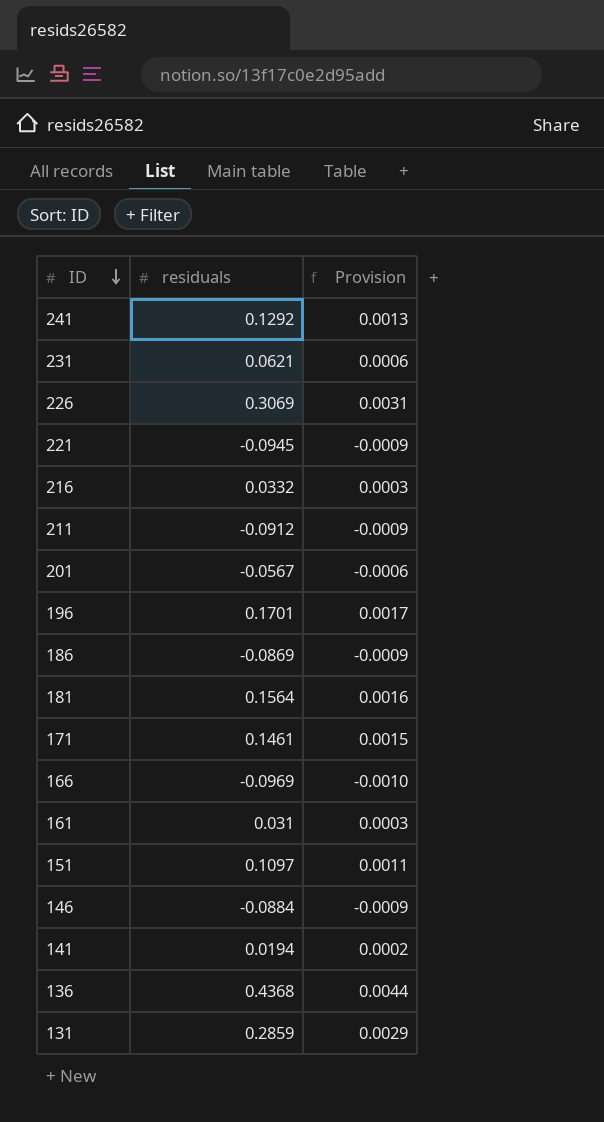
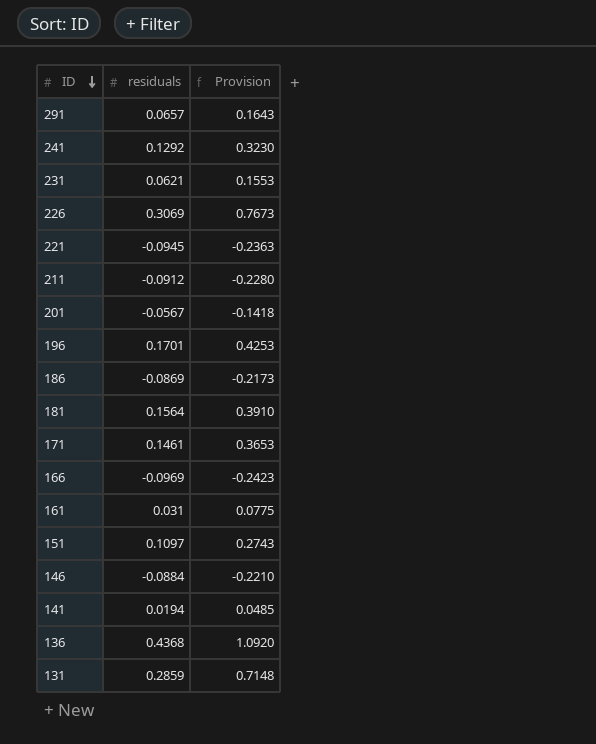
column Provision | formula: [residuals] * 0.01 -> [residuals] * 2.5
row 216: 0.0332 | 0.0003 -> none
row 291: none -> 0.0657 | 0.1643

